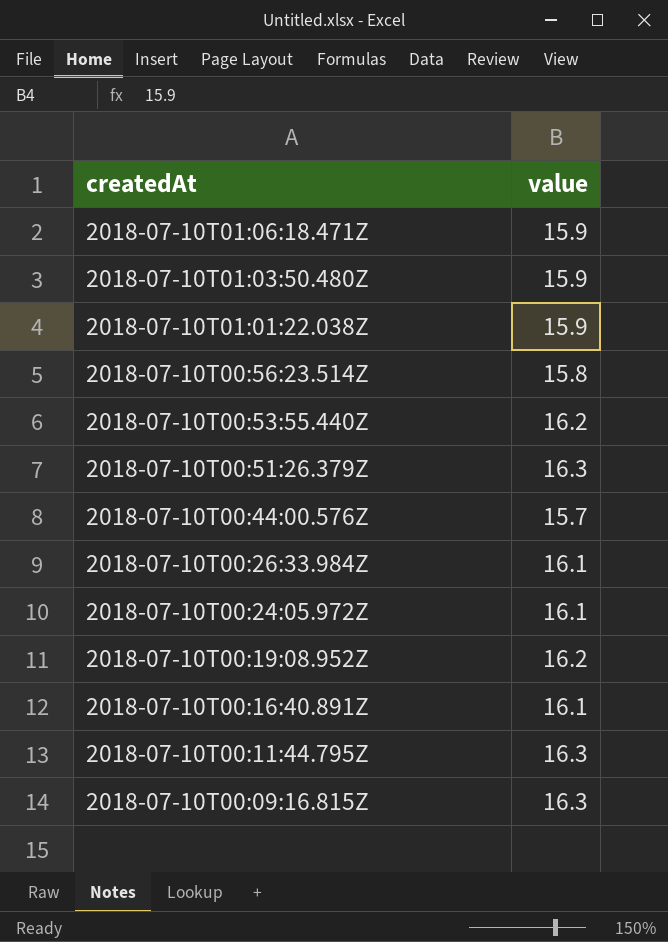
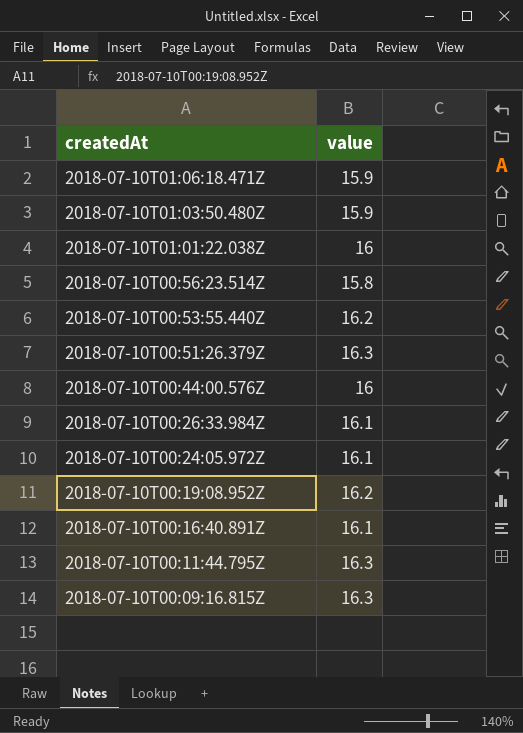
2018-07-10T01:01:22.038Z | value: 15.9 -> 16
2018-07-10T00:44:00.576Z | value: 15.7 -> 16

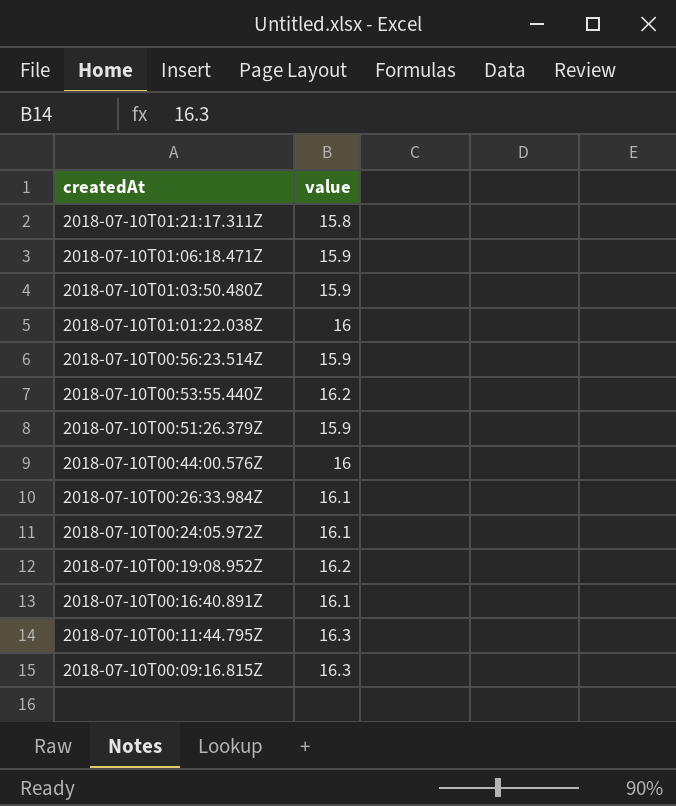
row 2018-07-10T01:21:17.311Z: none -> 15.8
2018-07-10T00:56:23.514Z | value: 15.8 -> 15.9
2018-07-10T00:51:26.379Z | value: 16.3 -> 15.9

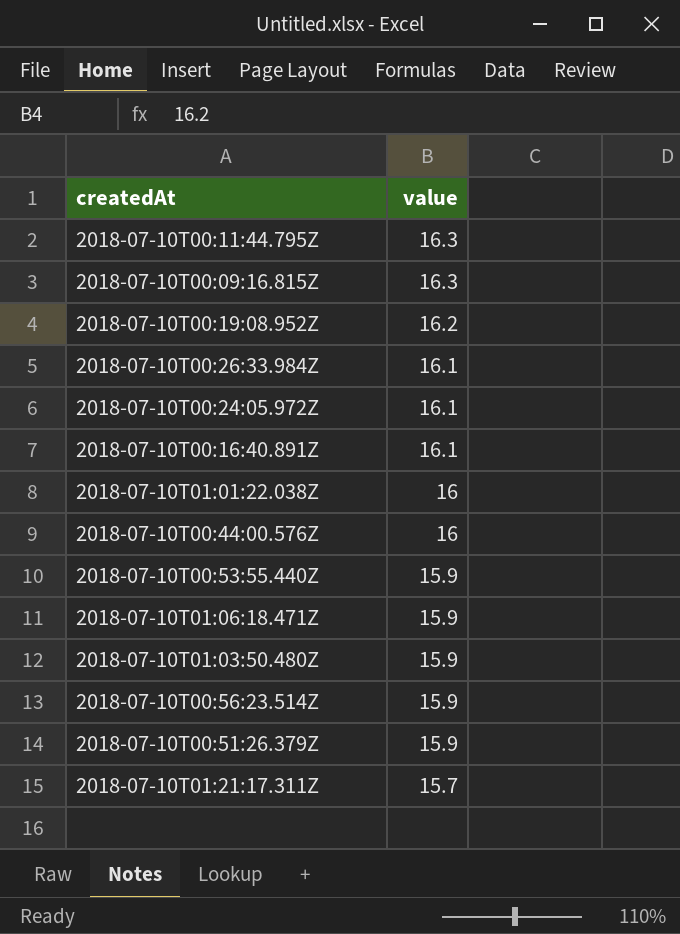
row order: createdAt descending -> value descending
2018-07-10T00:53:55.440Z | value: 16.2 -> 15.9
2018-07-10T01:21:17.311Z | value: 15.8 -> 15.7

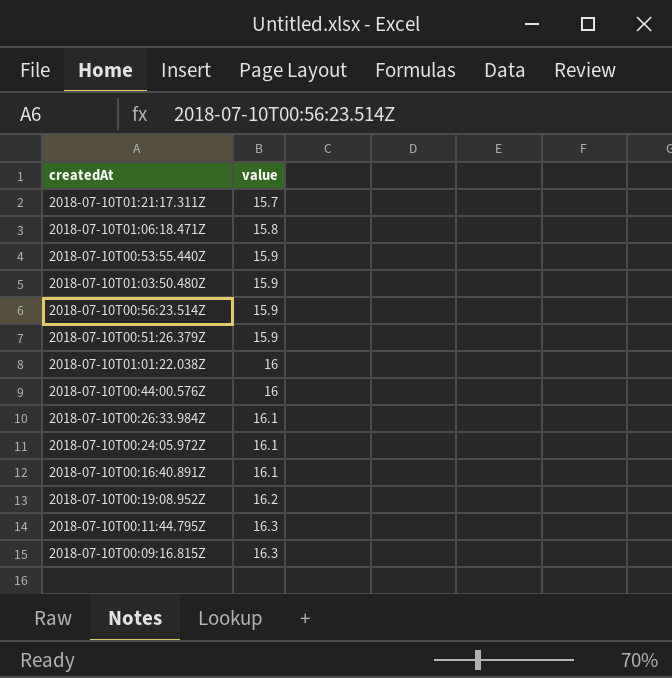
row order: value descending -> value ascending
2018-07-10T01:06:18.471Z | value: 15.9 -> 15.8

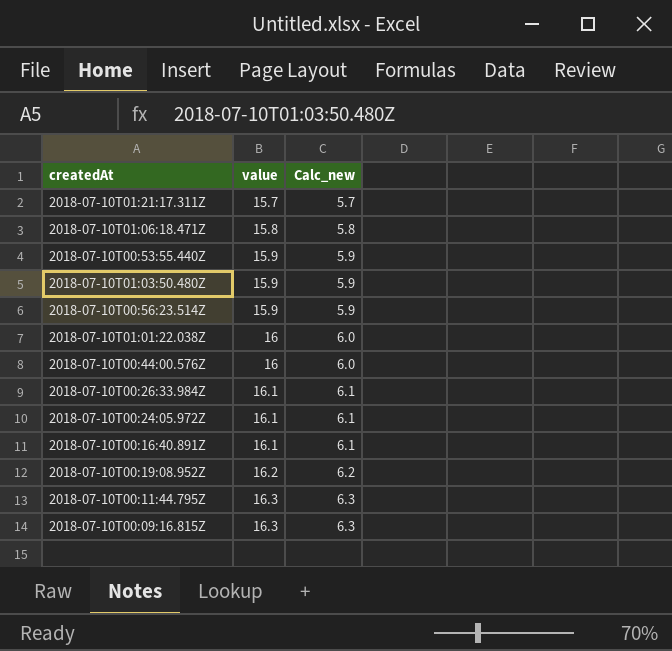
column Calc_new | formula: none -> [value] - 10
row 2018-07-10T00:51:26.379Z: 15.9 -> none

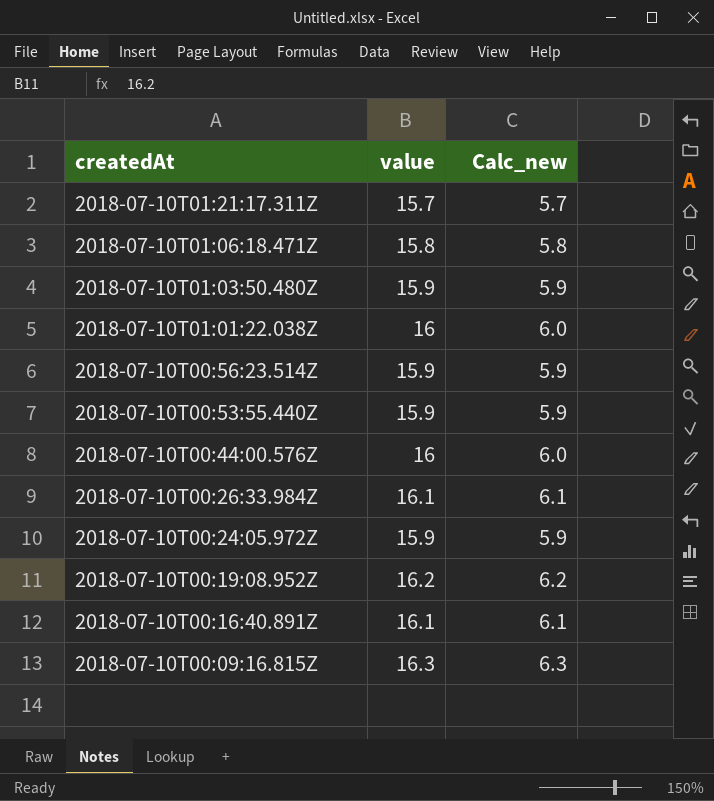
row order: value ascending -> createdAt descending
row 2018-07-10T00:11:44.795Z: 16.3 | 6.3 -> none
2018-07-10T00:24:05.972Z | value: 16.1 -> 15.9
2018-07-10T00:24:05.972Z | Calc_new: 6.1 -> 5.9

